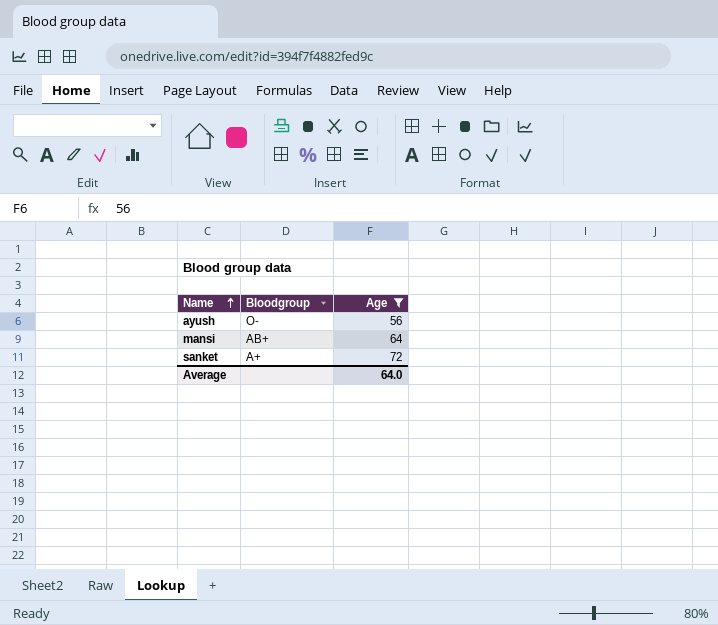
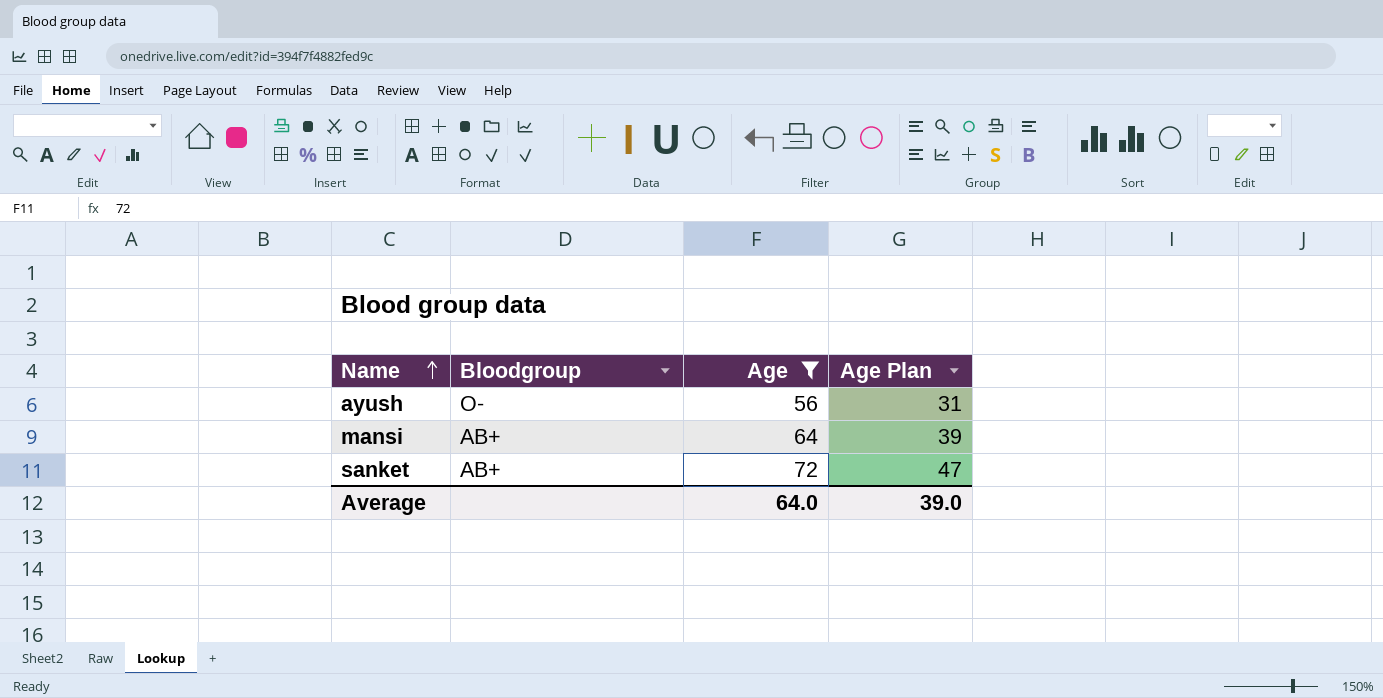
column Age Plan | formula: none -> [Age] - 25
sanket | Bloodgroup: A+ -> AB+

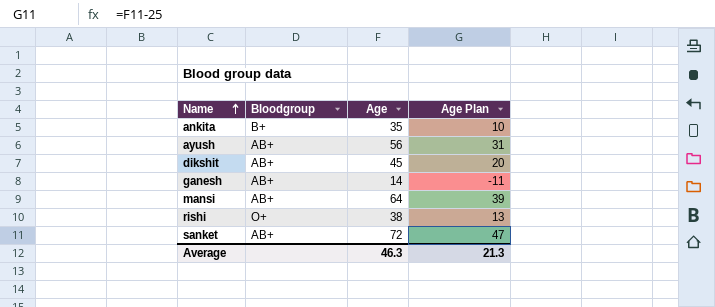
filter: Age >= 56 -> none
ayush | Bloodgroup: O- -> AB+
Average | Age: 64.0 -> 46.3
Average | Age Plan: 39.0 -> 21.3

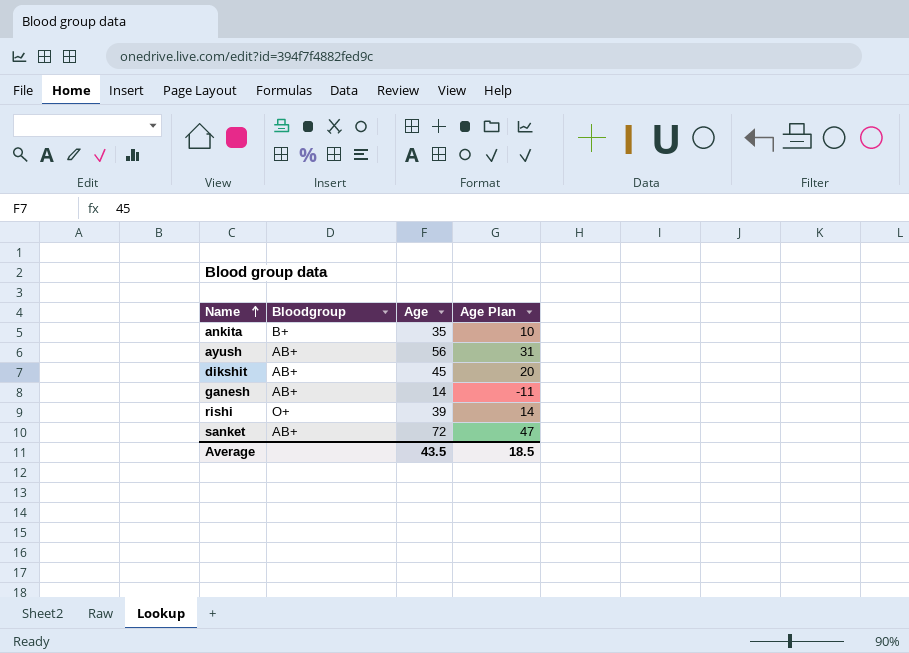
row mansi: AB+ | 64 | 39 -> none
rishi | Age: 38 -> 39
rishi | Age Plan: 13 -> 14
Average | Age: 46.3 -> 43.5
Average | Age Plan: 21.3 -> 18.5

